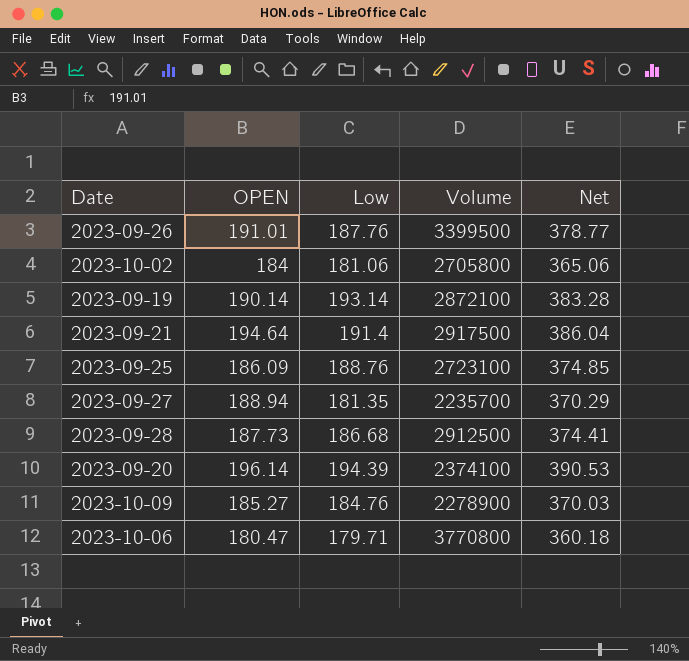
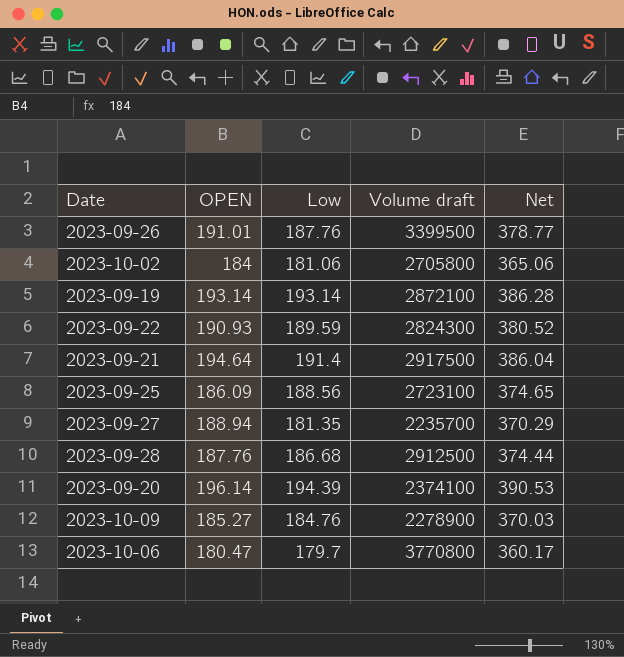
column name: Volume -> Volume draft
2023-09-19 | OPEN: 190.14 -> 193.14
2023-09-19 | Net: 383.28 -> 386.28
row 2023-09-22: none -> 190.93 | 189.59 | 2824300 | 380.52
2023-09-25 | Low: 188.76 -> 188.56
2023-09-25 | Net: 374.85 -> 374.65
2023-09-28 | OPEN: 187.73 -> 187.76
2023-09-28 | Net: 374.41 -> 374.44
2023-10-06 | Low: 179.71 -> 179.7
2023-10-06 | Net: 360.18 -> 360.17

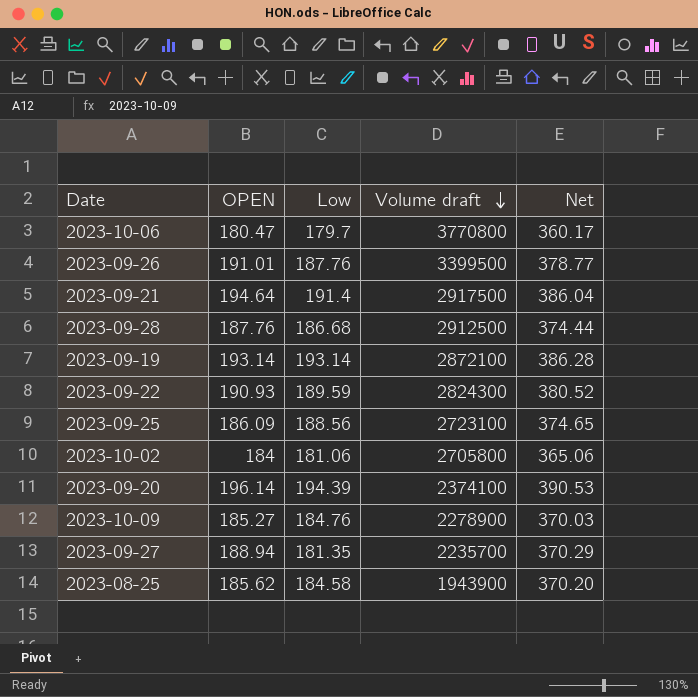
row order: none -> Volume draft descending
row 2023-08-25: none -> 185.62 | 184.58 | 1943900 | 370.20

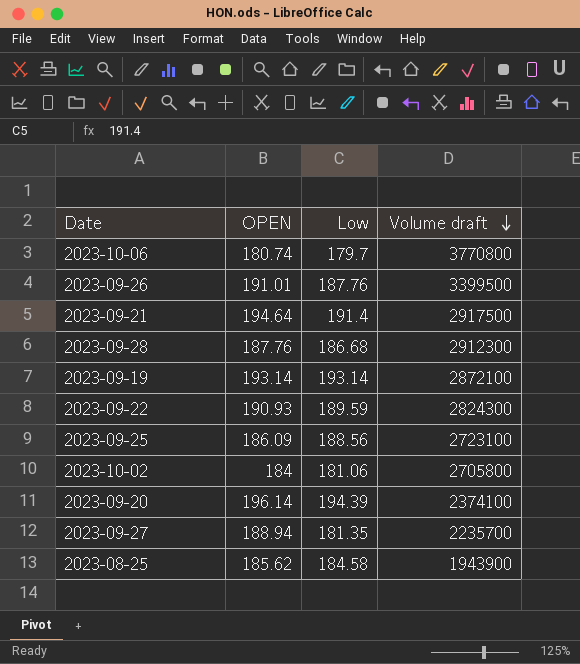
column Net | formula: [OPEN] + [Low] -> none
row 2023-10-09: 185.27 | 184.76 | 2278900 | 370.03 -> none
2023-10-06 | OPEN: 180.47 -> 180.74
2023-09-28 | Volume draft: 2912500 -> 2912300

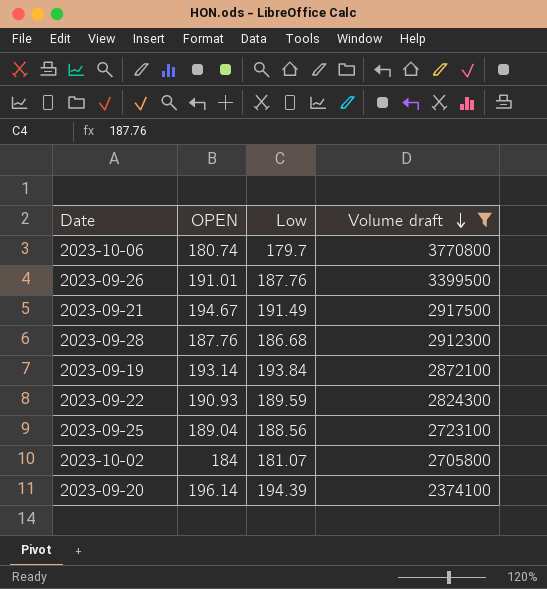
filter: none -> Volume draft >= 2374100
2023-09-21 | OPEN: 194.64 -> 194.67
2023-09-21 | Low: 191.4 -> 191.49
2023-09-19 | Low: 193.14 -> 193.84
2023-09-25 | OPEN: 186.09 -> 189.04
2023-10-02 | Low: 181.06 -> 181.07

